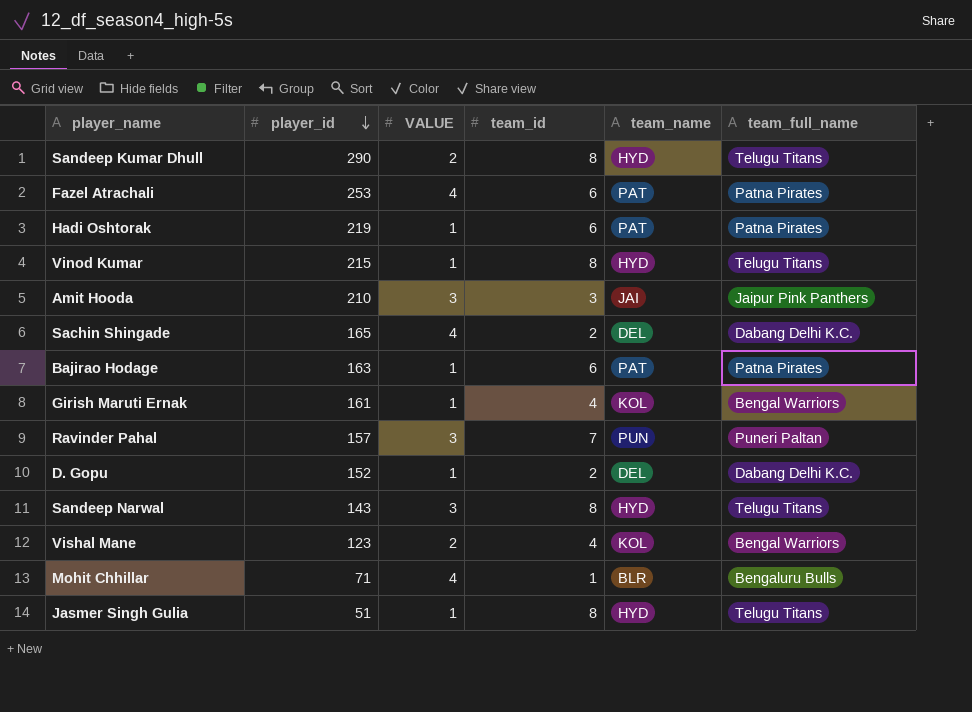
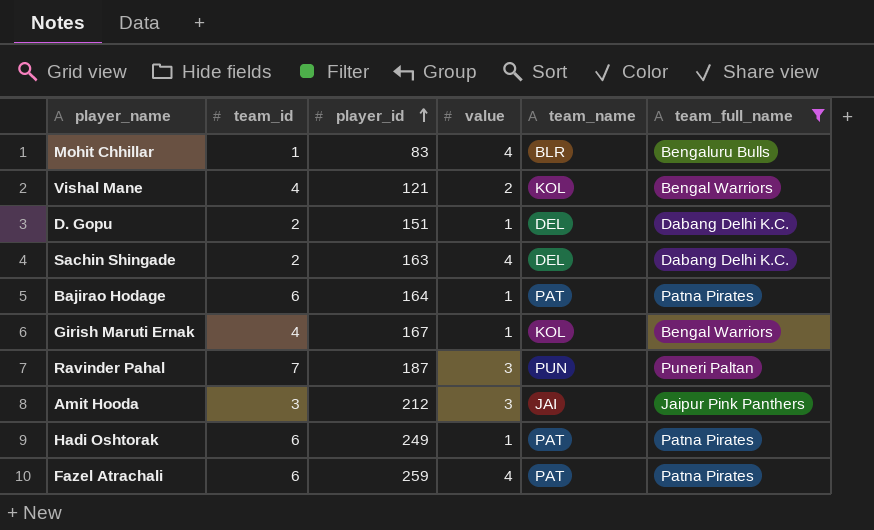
filter: none -> team_full_name != Telugu Titans
row order: player_id descending -> player_id ascending
column team_id | position: 4 -> 2
column name: VALUE -> value
Mohit Chhillar | player_id: 71 -> 83
Vishal Mane | player_id: 123 -> 121
D. Gopu | player_id: 152 -> 151
Sachin Shingade | player_id: 165 -> 163
Bajirao Hodage | player_id: 163 -> 164
Girish Maruti Ernak | player_id: 161 -> 167
Ravinder Pahal | player_id: 157 -> 187
Amit Hooda | player_id: 210 -> 212
Hadi Oshtorak | player_id: 219 -> 249
Fazel Atrachali | player_id: 253 -> 259

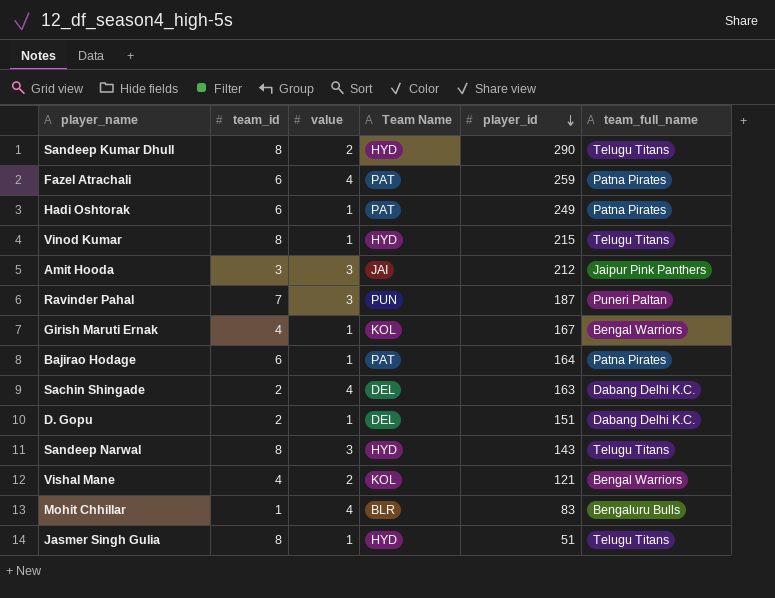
filter: team_full_name != Telugu Titans -> none
row order: player_id ascending -> player_id descending
column name: team_name -> Team Name
column player_id | position: 3 -> 5

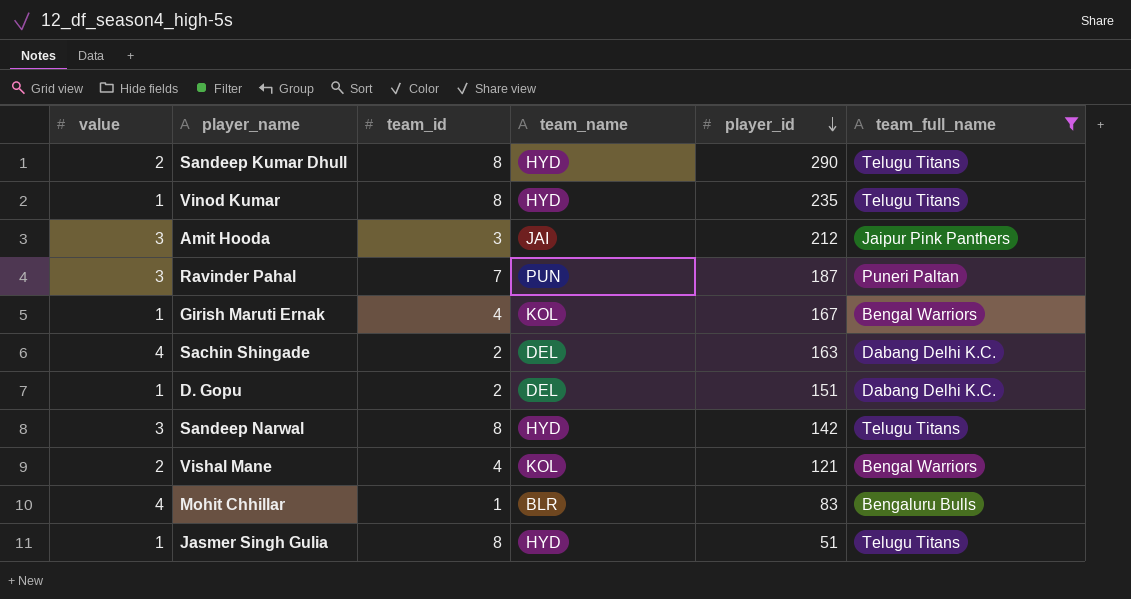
filter: none -> team_full_name != Patna Pirates
column value | position: 3 -> 1
column name: Team Name -> team_name
Vinod Kumar | player_id: 215 -> 235
Sandeep Narwal | player_id: 143 -> 142

